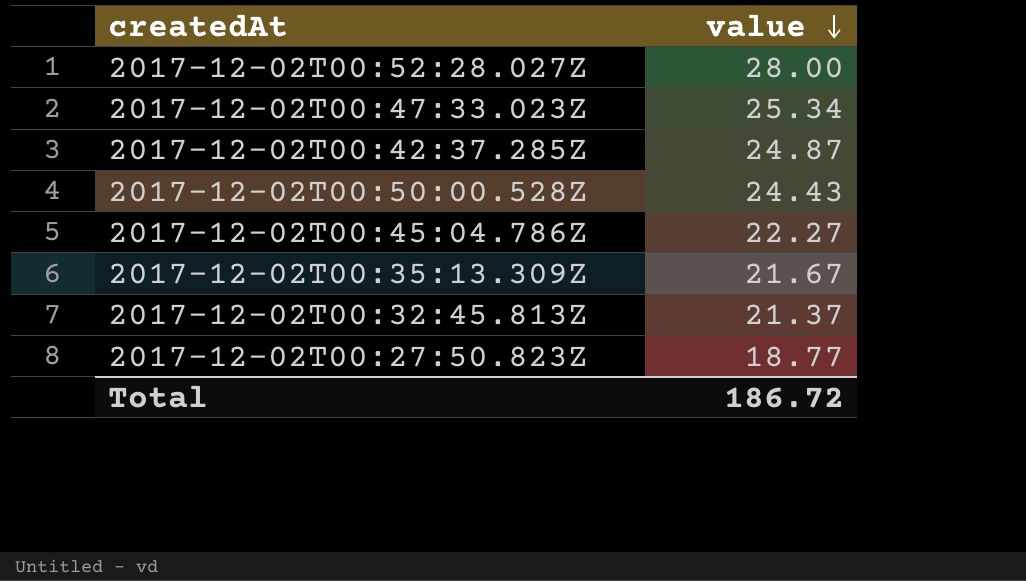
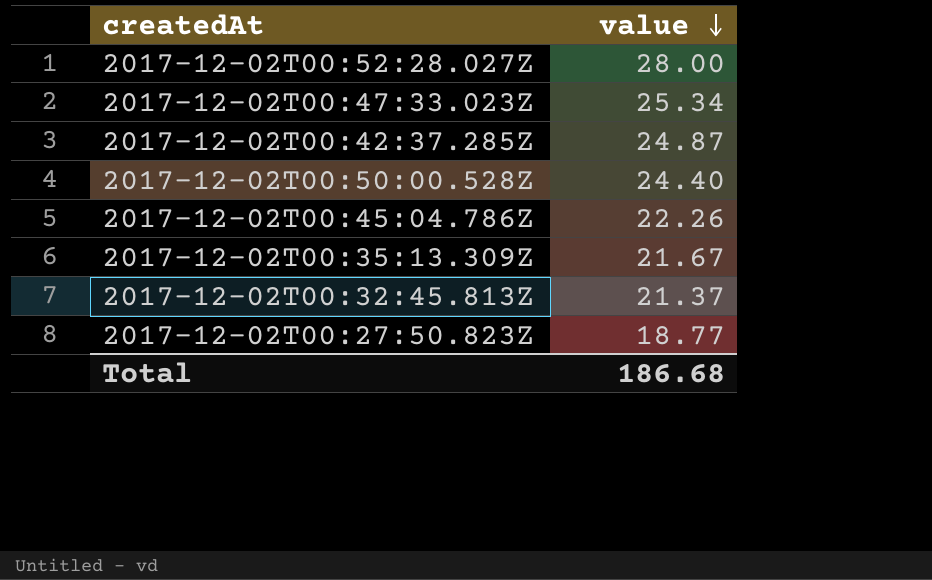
2017-12-02T00:50:00.528Z | value: 24.43 -> 24.40
2017-12-02T00:45:04.786Z | value: 22.27 -> 22.26
Total | value: 186.72 -> 186.68

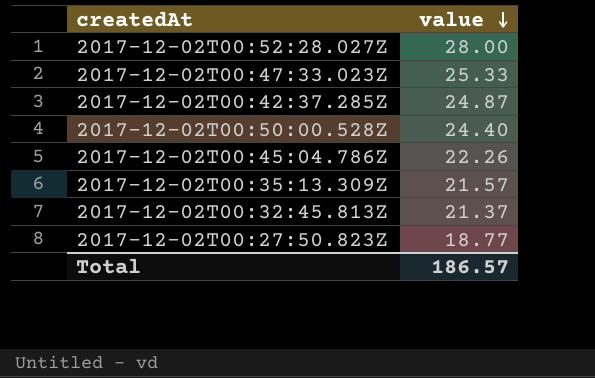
2017-12-02T00:47:33.023Z | value: 25.34 -> 25.33
2017-12-02T00:35:13.309Z | value: 21.67 -> 21.57
Total | value: 186.68 -> 186.57

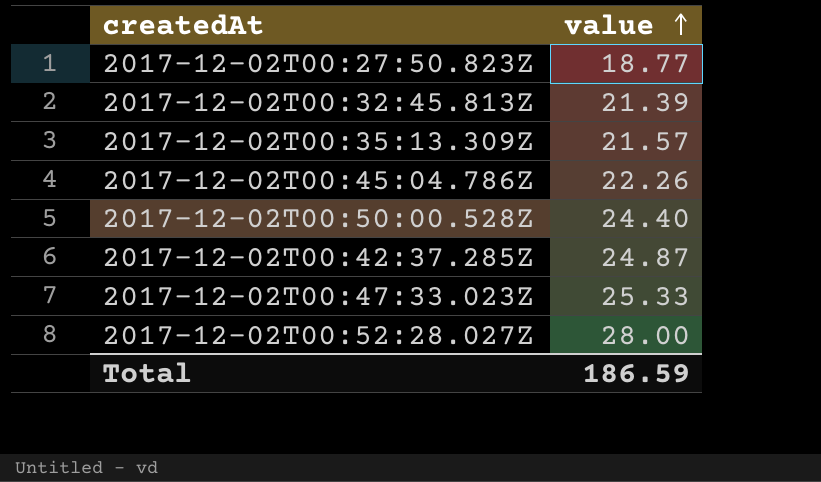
row order: value descending -> value ascending
2017-12-02T00:32:45.813Z | value: 21.37 -> 21.39
Total | value: 186.57 -> 186.59

